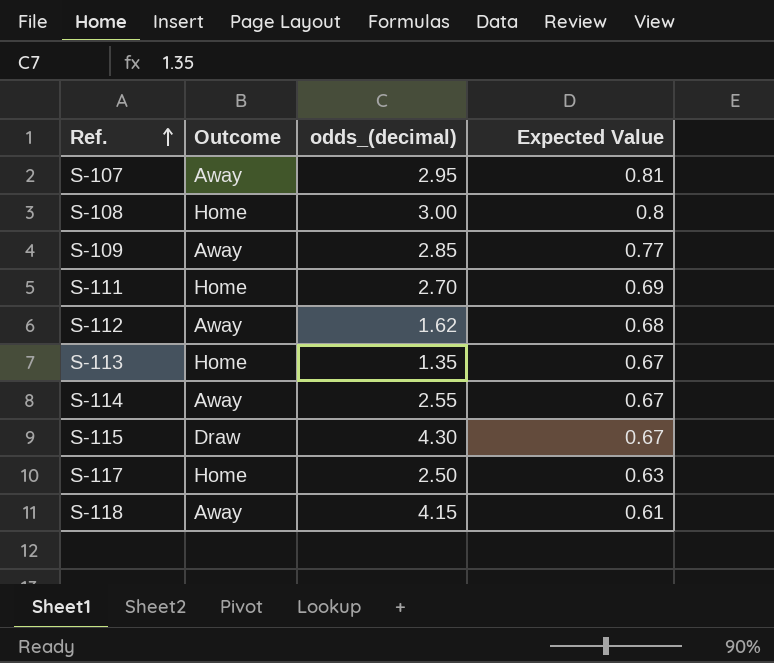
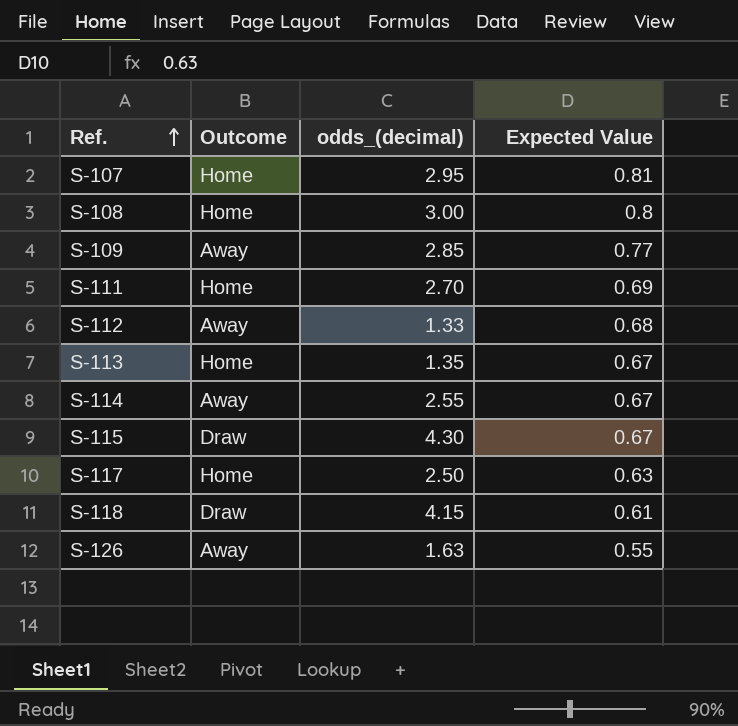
S-107 | Outcome: Away -> Home
S-112 | odds_(decimal): 1.62 -> 1.33
S-118 | Outcome: Away -> Draw
row S-126: none -> Away | 1.63 | 0.55

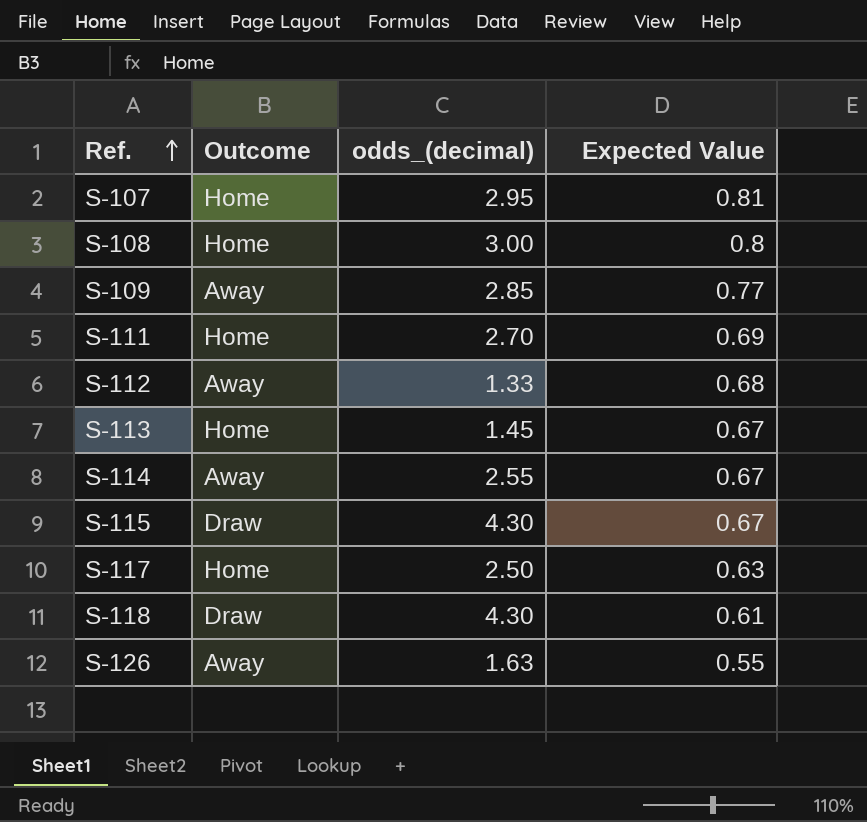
S-113 | odds_(decimal): 1.35 -> 1.45
S-118 | odds_(decimal): 4.15 -> 4.30

